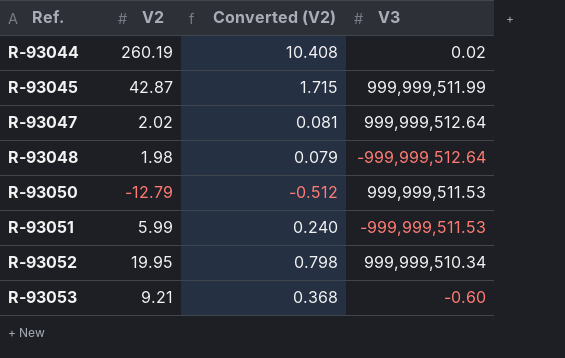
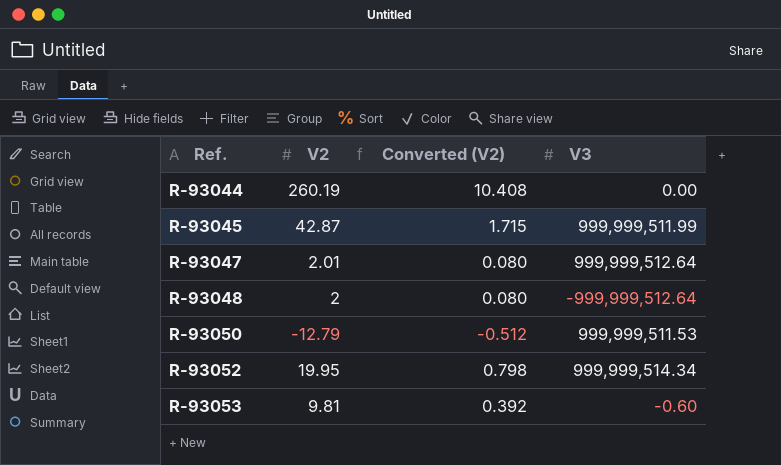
row R-93051: 5.99 | 0.240 | -999,999,511.53 -> none
R-93044 | V3: 0.02 -> 0.00
R-93047 | V2: 2.02 -> 2.01
R-93047 | Converted (V2): 0.081 -> 0.080
R-93048 | V2: 1.98 -> 2
R-93048 | Converted (V2): 0.079 -> 0.080
R-93052 | V3: 999,999,510.34 -> 999,999,514.34
R-93053 | V2: 9.21 -> 9.81
R-93053 | Converted (V2): 0.368 -> 0.392

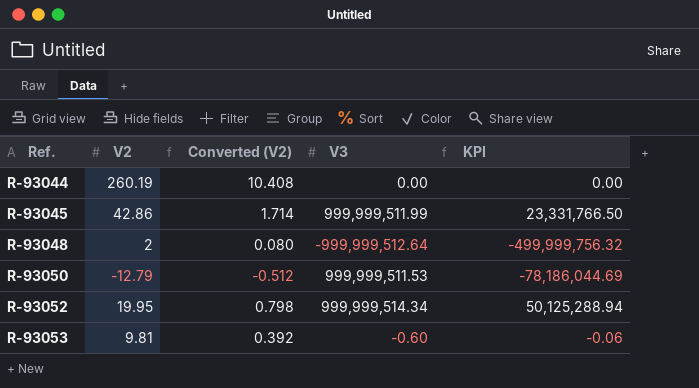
column KPI | formula: none -> [V3] / [V2]
row R-93047: 2.01 | 0.080 | 999,999,512.64 -> none
R-93045 | V2: 42.87 -> 42.86
R-93045 | Converted (V2): 1.715 -> 1.714

